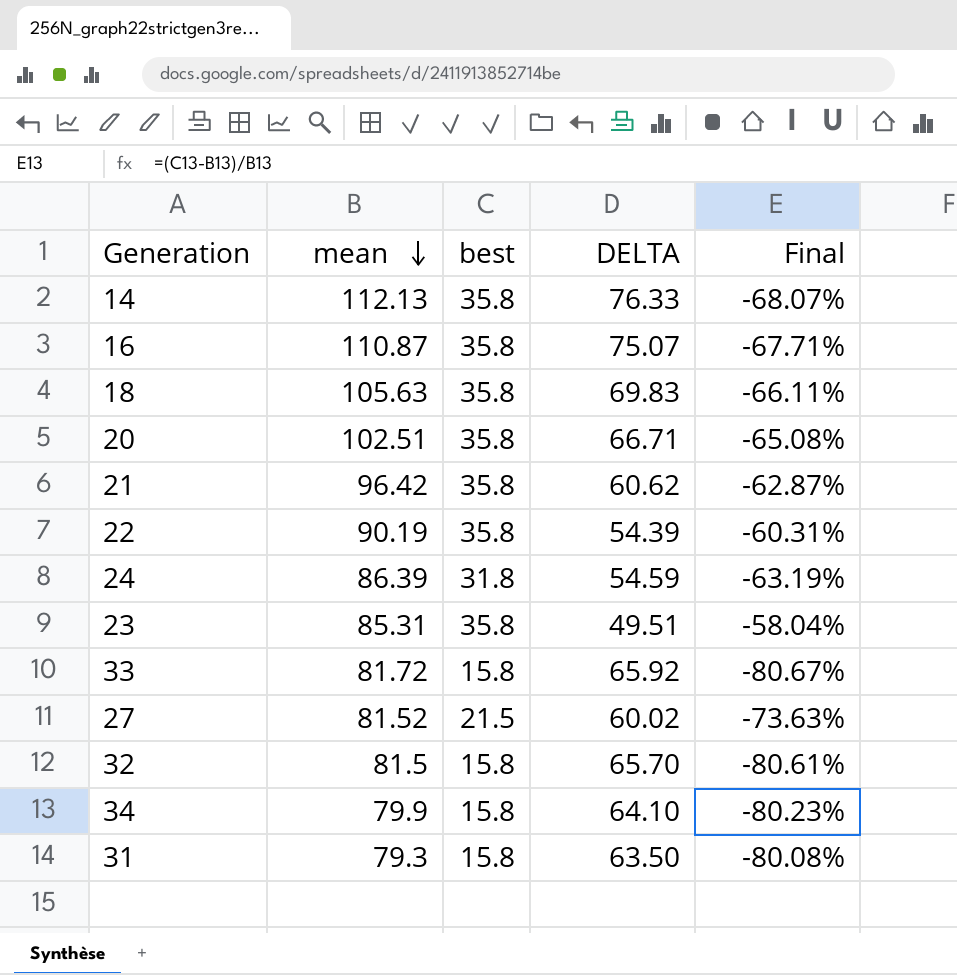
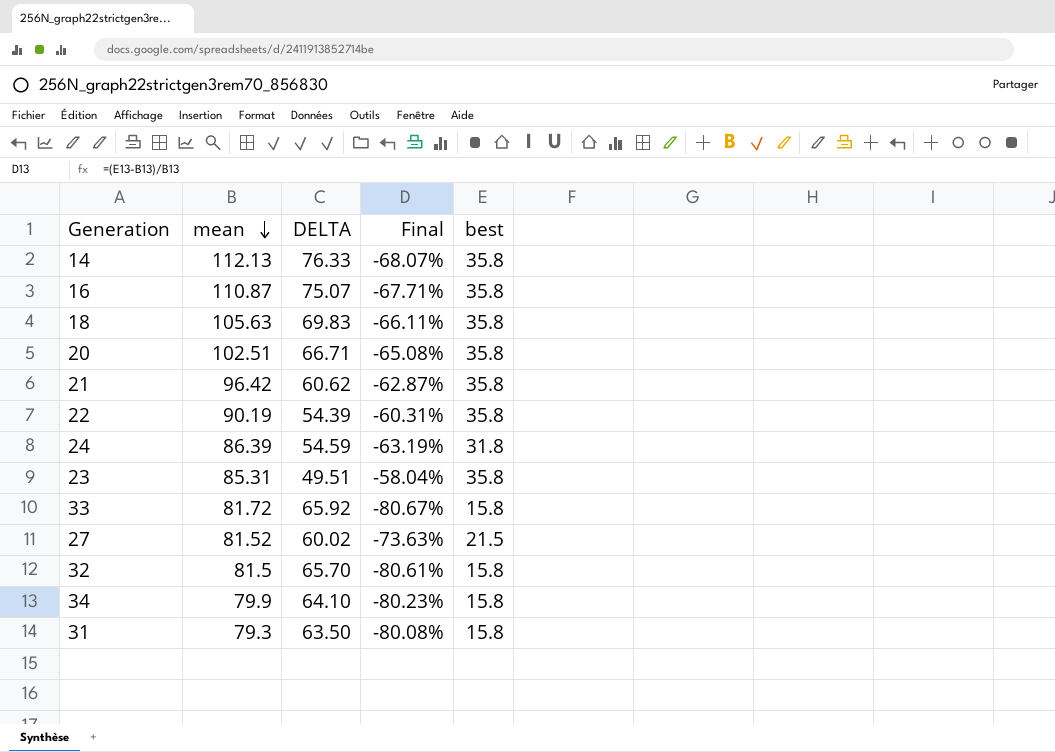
column best | position: 3 -> 5

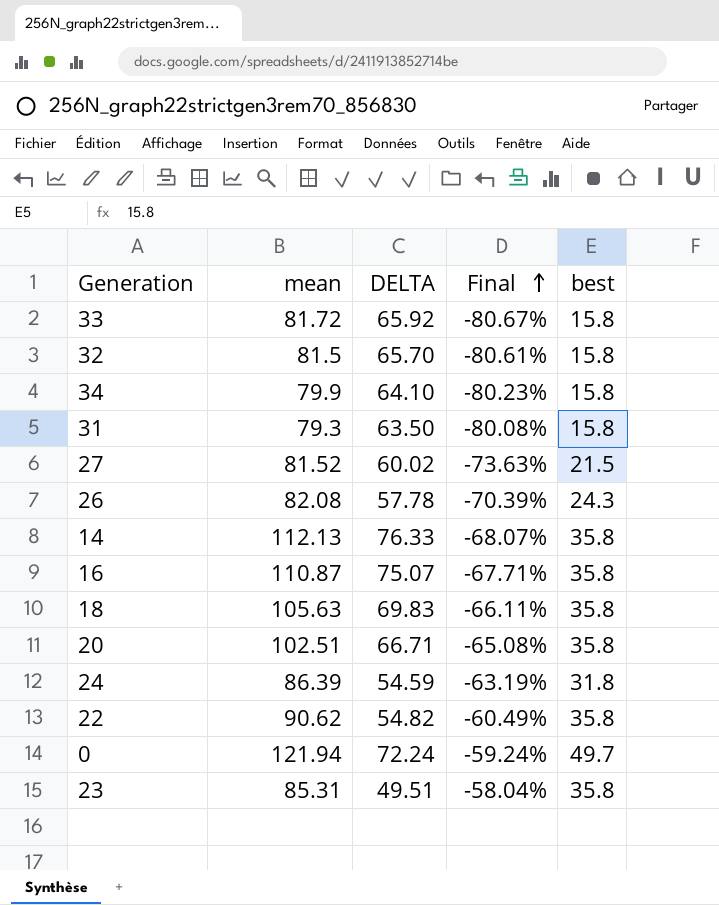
row order: mean descending -> Final ascending
row 21: 96.42 | 60.62 | -62.87% | 35.8 -> none
row 26: none -> 82.08 | 57.78 | -70.39% | 24.3
22 | mean: 90.19 -> 90.62
22 | DELTA: 54.39 -> 54.82
22 | Final: -60.31% -> -60.49%
row 0: none -> 121.94 | 72.24 | -59.24% | 49.7

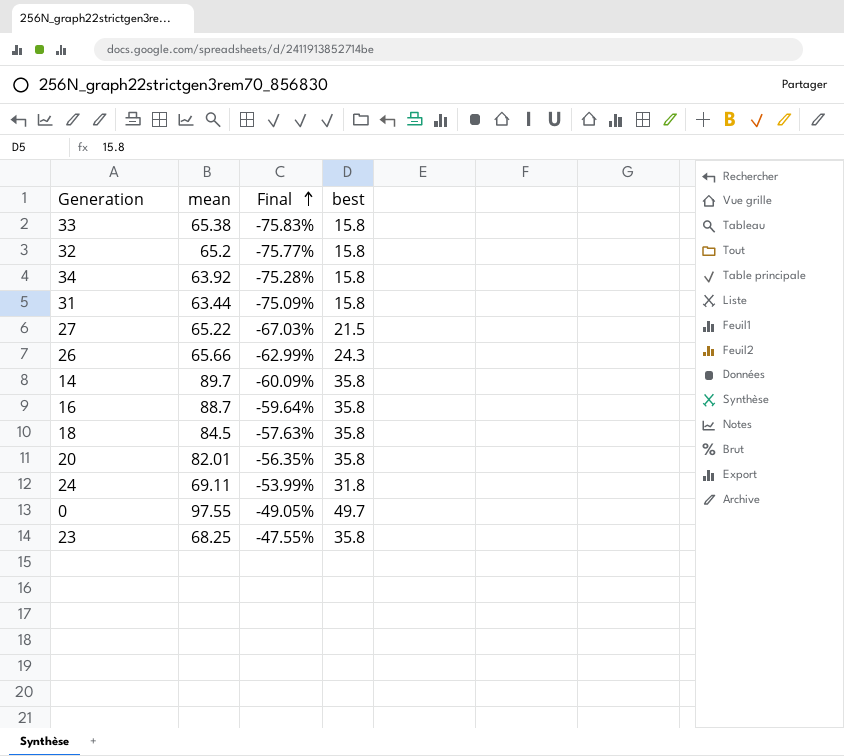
column DELTA | formula: [mean] - [best] -> none
row 22: 90.62 | 54.82 | -60.49% | 35.8 -> none
33 | mean: 81.72 -> 65.38
33 | Final: -80.67% -> -75.83%
32 | mean: 81.5 -> 65.2
32 | Final: -80.61% -> -75.77%
34 | mean: 79.9 -> 63.92
34 | Final: -80.23% -> -75.28%
31 | mean: 79.3 -> 63.44
31 | Final: -80.08% -> -75.09%
27 | mean: 81.52 -> 65.22
27 | Final: -73.63% -> -67.03%
26 | mean: 82.08 -> 65.66
26 | Final: -70.39% -> -62.99%
14 | mean: 112.13 -> 89.7
14 | Final: -68.07% -> -60.09%
16 | mean: 110.87 -> 88.7
16 | Final: -67.71% -> -59.64%
18 | mean: 105.63 -> 84.5
18 | Final: -66.11% -> -57.63%
20 | mean: 102.51 -> 82.01
20 | Final: -65.08% -> -56.35%
24 | mean: 86.39 -> 69.11
24 | Final: -63.19% -> -53.99%
0 | mean: 121.94 -> 97.55
0 | Final: -59.24% -> -49.05%
23 | mean: 85.31 -> 68.25
23 | Final: -58.04% -> -47.55%

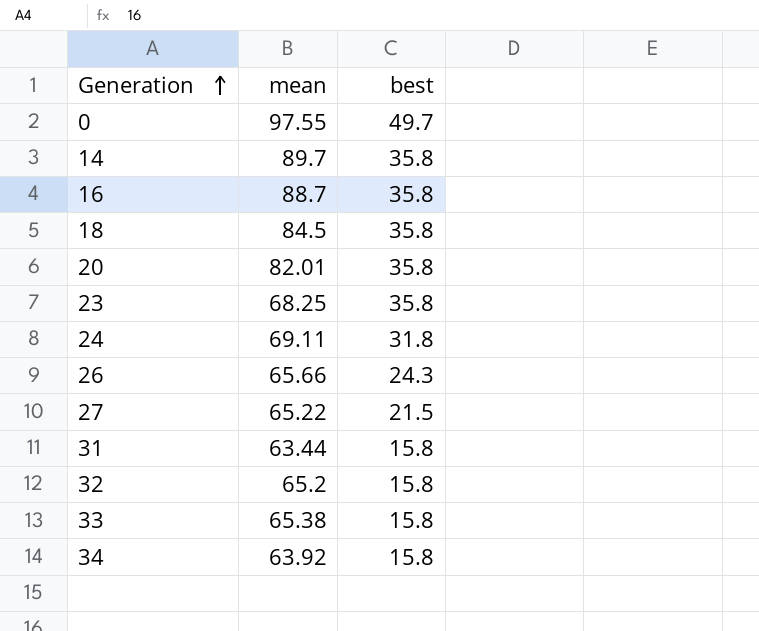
row order: Final ascending -> Generation ascending
column Final | formula: ([best] - [mean]) / [mean] -> none

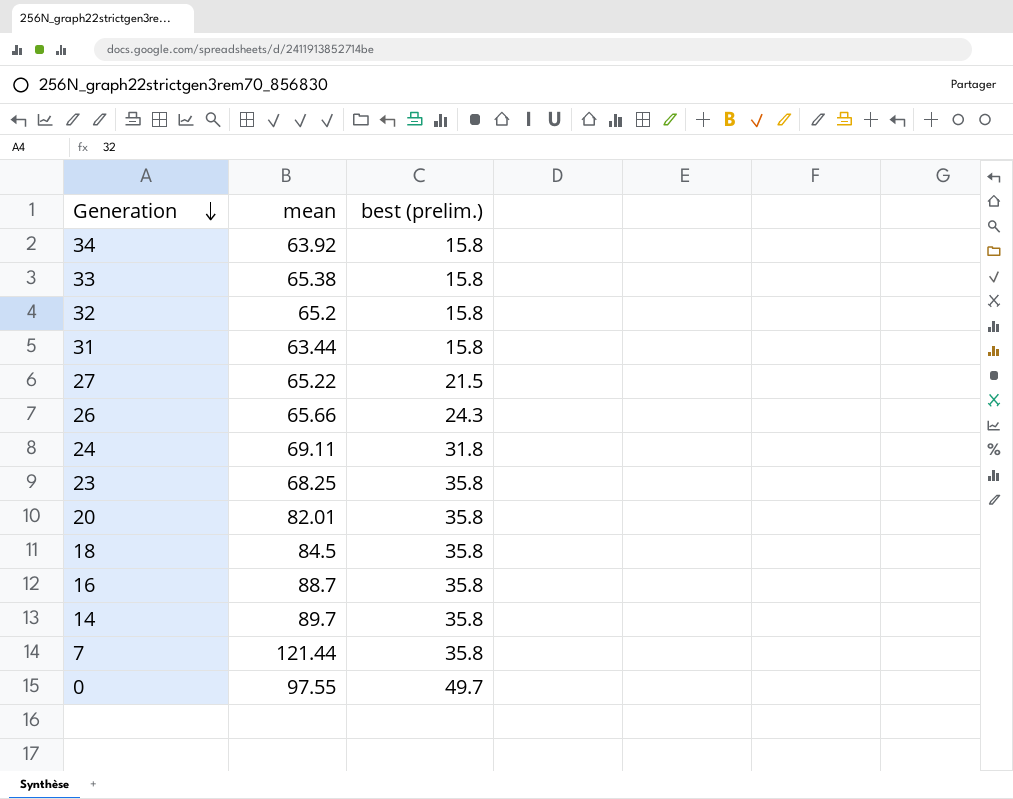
row order: Generation ascending -> Generation descending
column name: best -> best (prelim.)
row 7: none -> 121.44 | 35.8

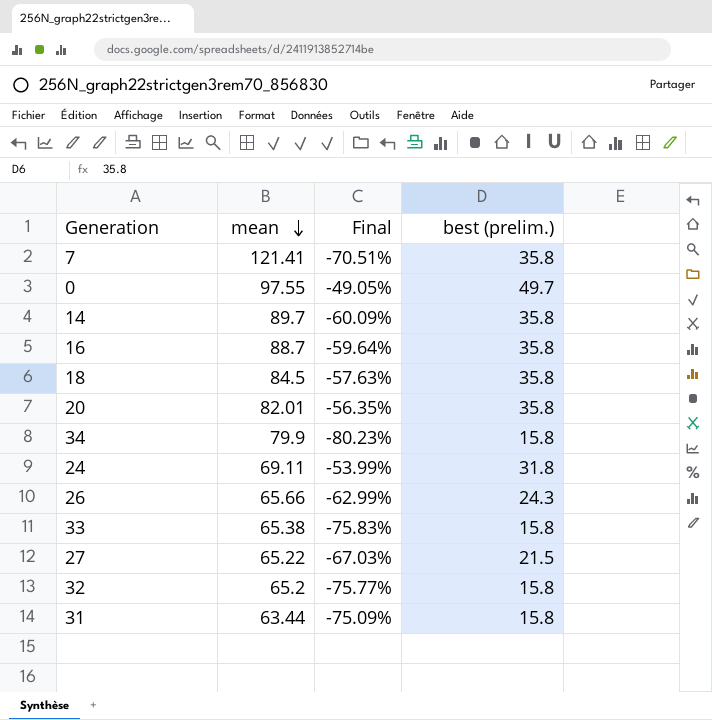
row order: Generation descending -> mean descending
column Final | formula: none -> ([best (prelim.)] - [mean]) / [mean]
row 23: 68.25 | 35.8 -> none
7 | mean: 121.44 -> 121.41
34 | mean: 63.92 -> 79.9

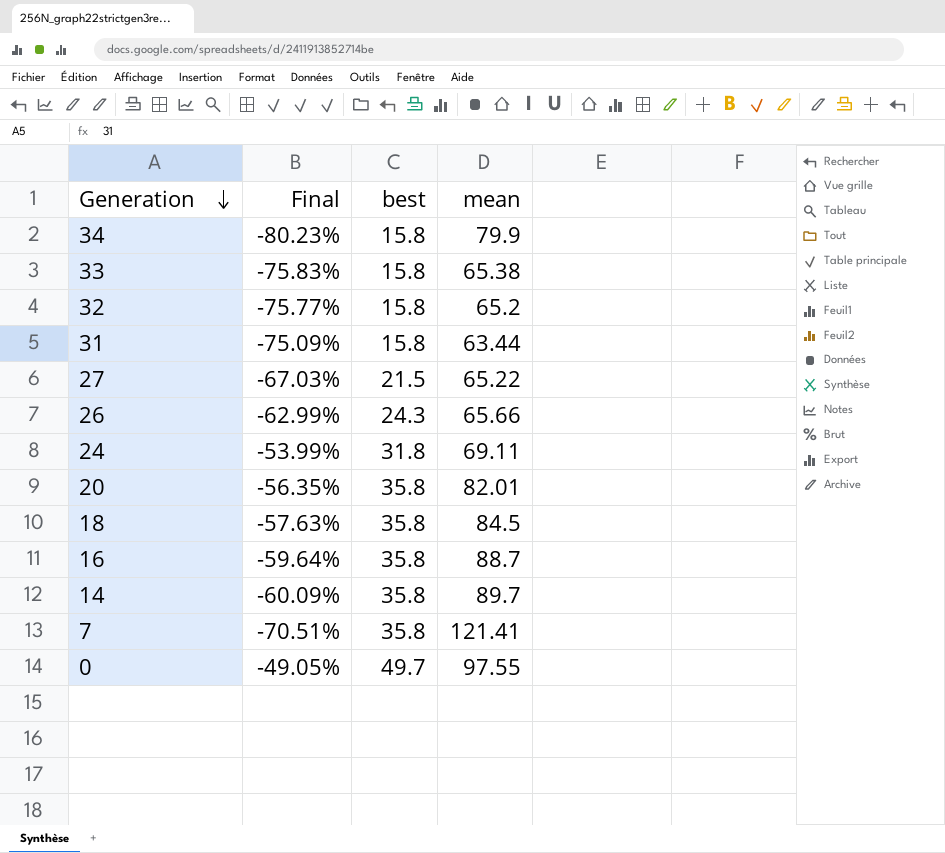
row order: mean descending -> Generation descending
column name: best (prelim.) -> best
column mean | position: 2 -> 4

